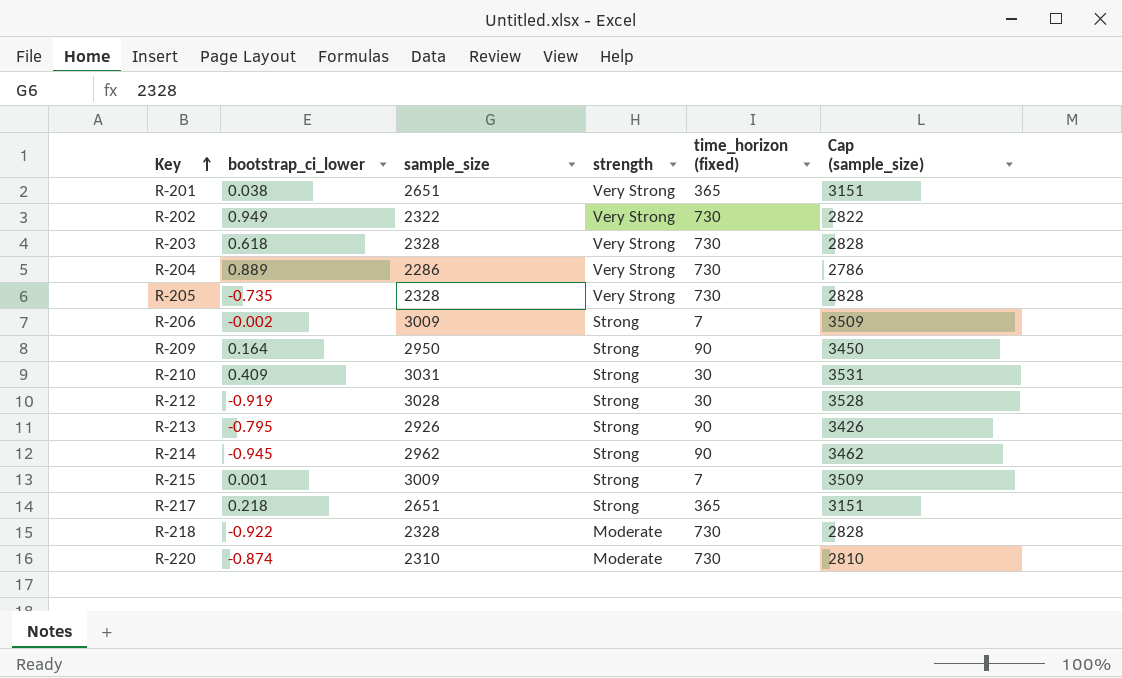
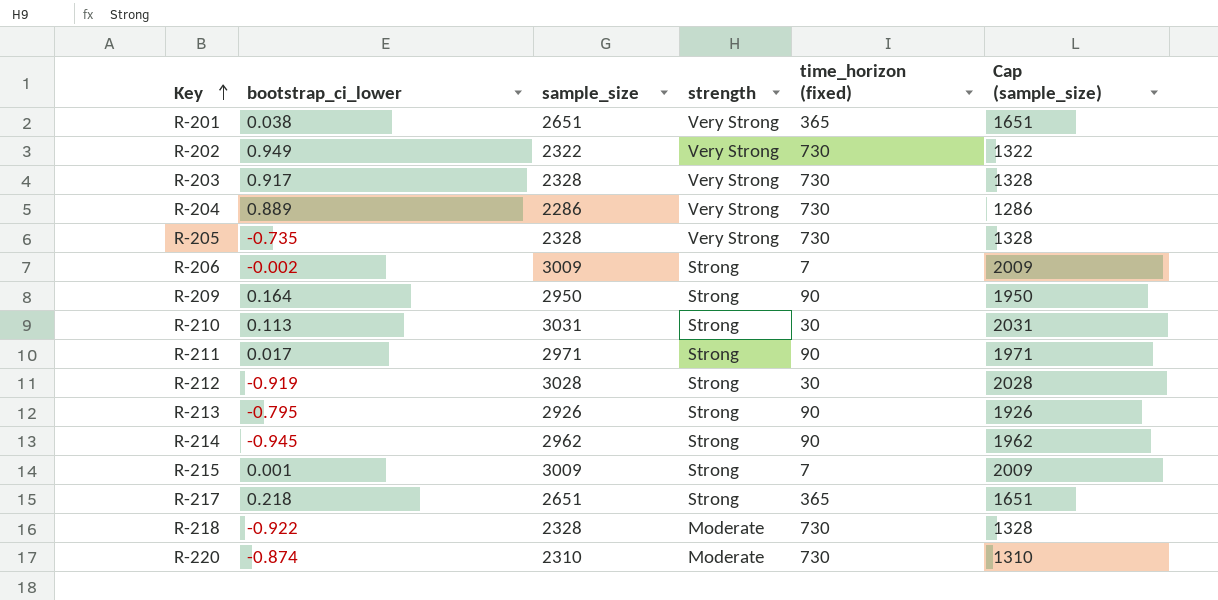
column Cap (sample_size) | formula: [sample_size] + 500 -> [sample_size] - 1000
R-203 | bootstrap_ci_lower: 0.618 -> 0.917
R-210 | bootstrap_ci_lower: 0.409 -> 0.113
row R-211: none -> 0.017 | 2971 | Strong | 90 | 1971

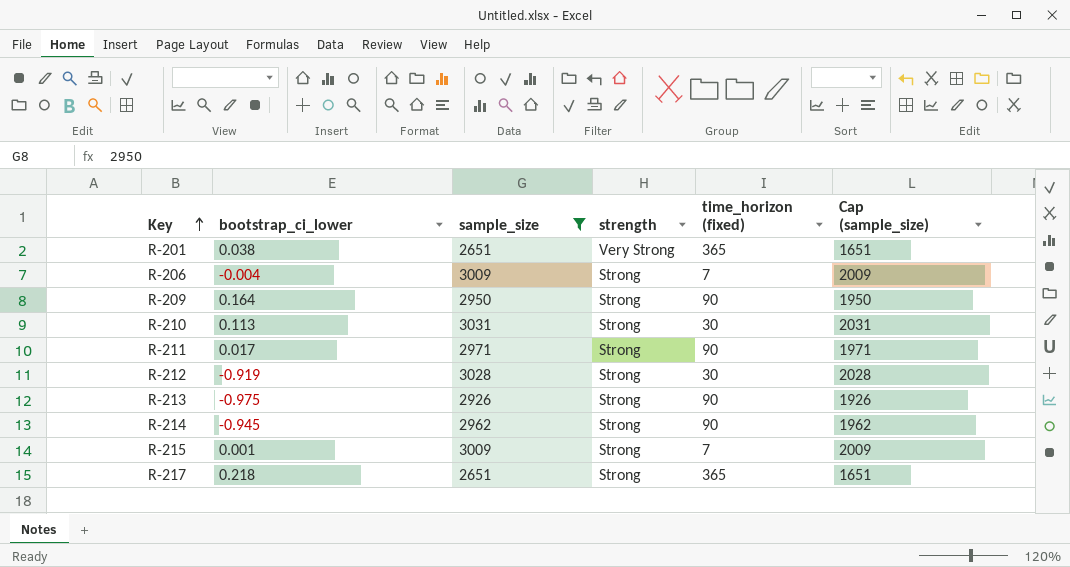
filter: none -> sample_size >= 2651
R-206 | bootstrap_ci_lower: -0.002 -> -0.004
R-213 | bootstrap_ci_lower: -0.795 -> -0.975

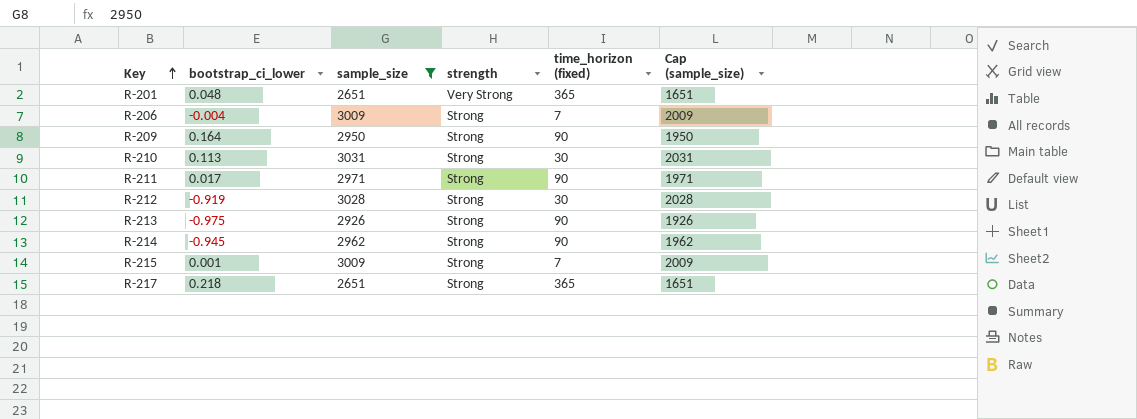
R-201 | bootstrap_ci_lower: 0.038 -> 0.048

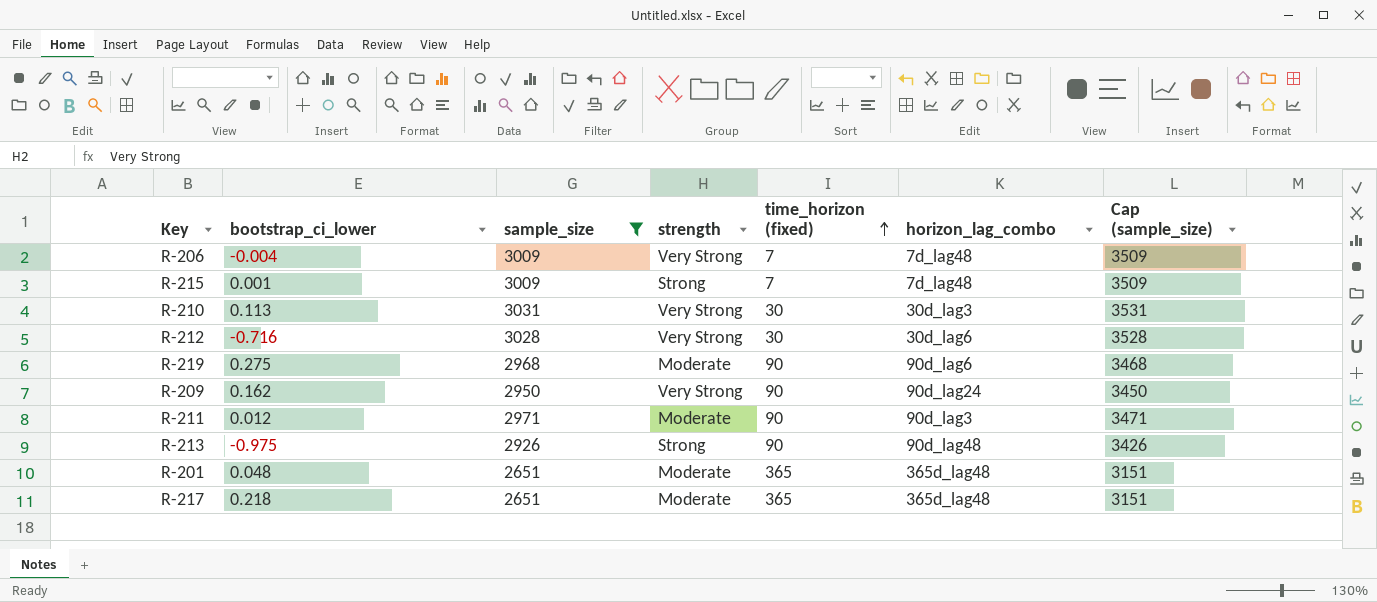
row order: Key ascending -> time_horizon (fixed) ascending
column horizon_lag_combo | position: none -> 6
column Cap (sample_size) | formula: [sample_size] - 1000 -> [sample_size] + 500
row R-214: -0.945 | 2962 | Strong | 90 | 1962 -> none
R-206 | strength: Strong -> Very Strong
R-210 | strength: Strong -> Very Strong
R-212 | bootstrap_ci_lower: -0.919 -> -0.716
R-212 | strength: Strong -> Very Strong
row R-219: none -> 0.275 | 2968 | Moderate | 90 | 90d_lag6 | 3468
R-209 | bootstrap_ci_lower: 0.164 -> 0.162
R-209 | strength: Strong -> Very Strong
R-211 | bootstrap_ci_lower: 0.017 -> 0.012
R-211 | strength: Strong -> Moderate
R-201 | strength: Very Strong -> Moderate
R-217 | strength: Strong -> Moderate

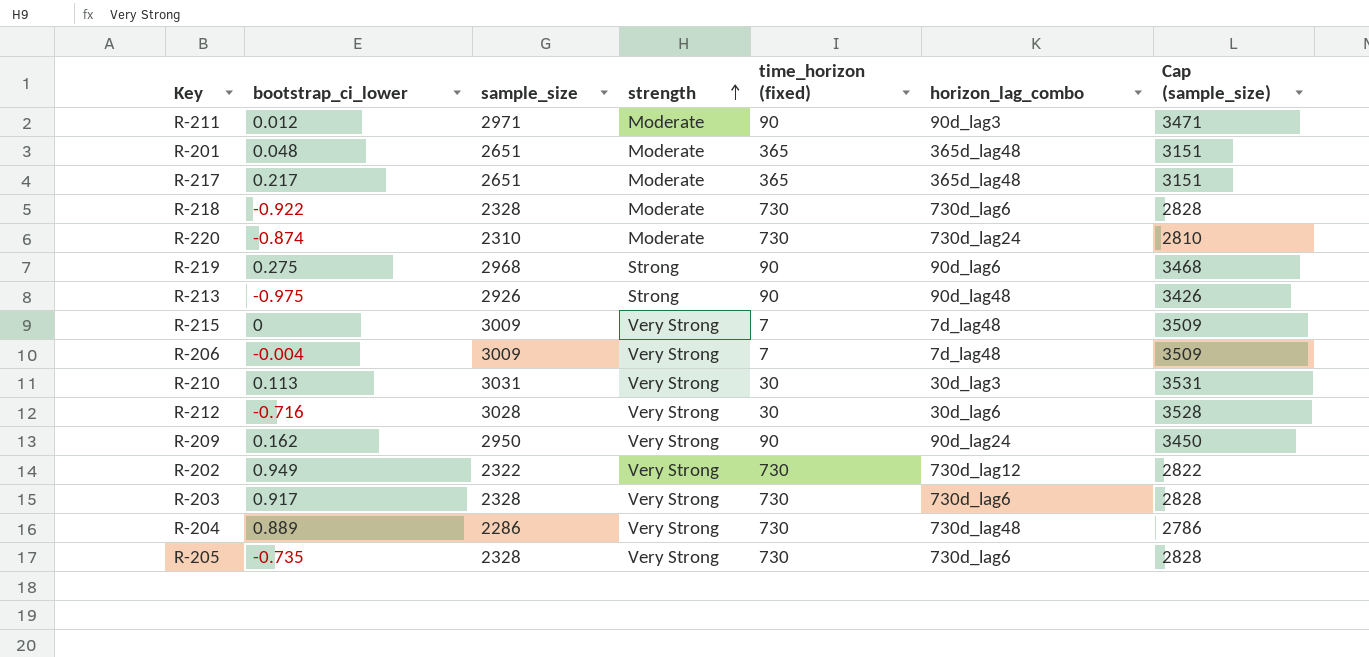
filter: sample_size >= 2651 -> none
row order: time_horizon (fixed) ascending -> strength ascending
R-217 | bootstrap_ci_lower: 0.218 -> 0.217
R-219 | strength: Moderate -> Strong
R-215 | bootstrap_ci_lower: 0.001 -> 0
R-215 | strength: Strong -> Very Strong

